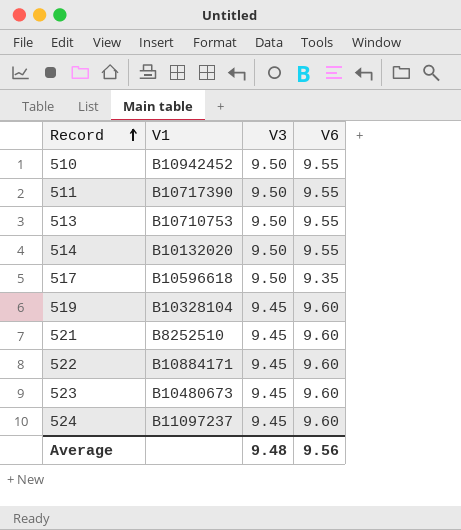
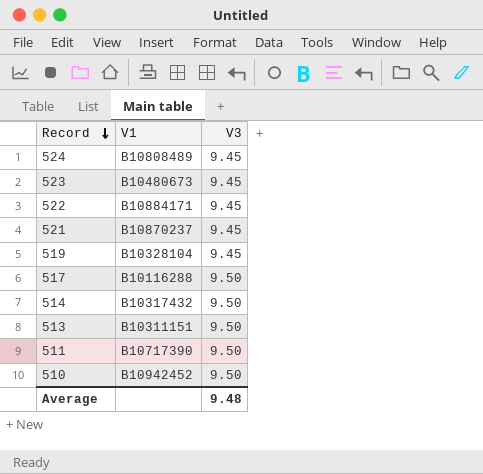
row order: Record ascending -> Record descending
column V6 | position: 4 -> none
524 | V1: B11097237 -> B10808489
521 | V1: B8252510 -> B10870237
517 | V1: B10596618 -> B10116288
514 | V1: B10132020 -> B10317432
513 | V1: B10710753 -> B10311151

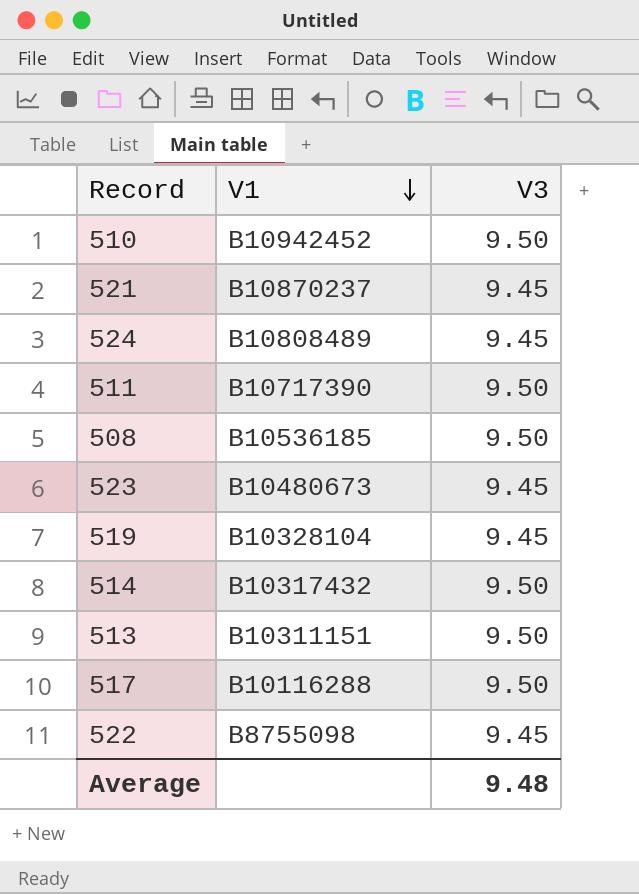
row order: Record descending -> V1 descending
row 508: none -> B10536185 | 9.50
522 | V1: B10884171 -> B8755098

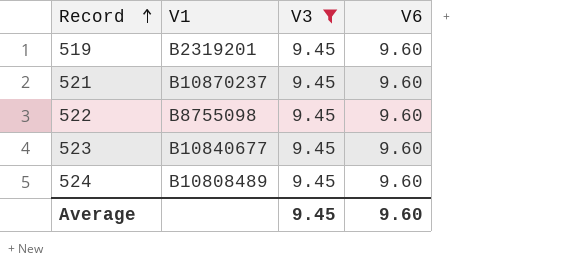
filter: none -> V3 = 9.45
row order: V1 descending -> Record ascending
column V6 | position: none -> 4
519 | V1: B10328104 -> B2319201
523 | V1: B10480673 -> B10840677
Average | V3: 9.48 -> 9.45

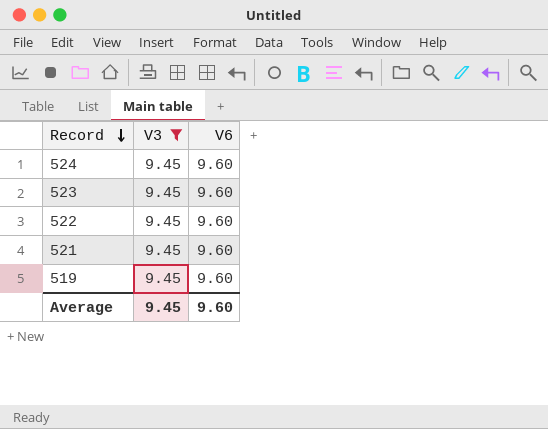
row order: Record ascending -> Record descending
column V1 | position: 2 -> none

